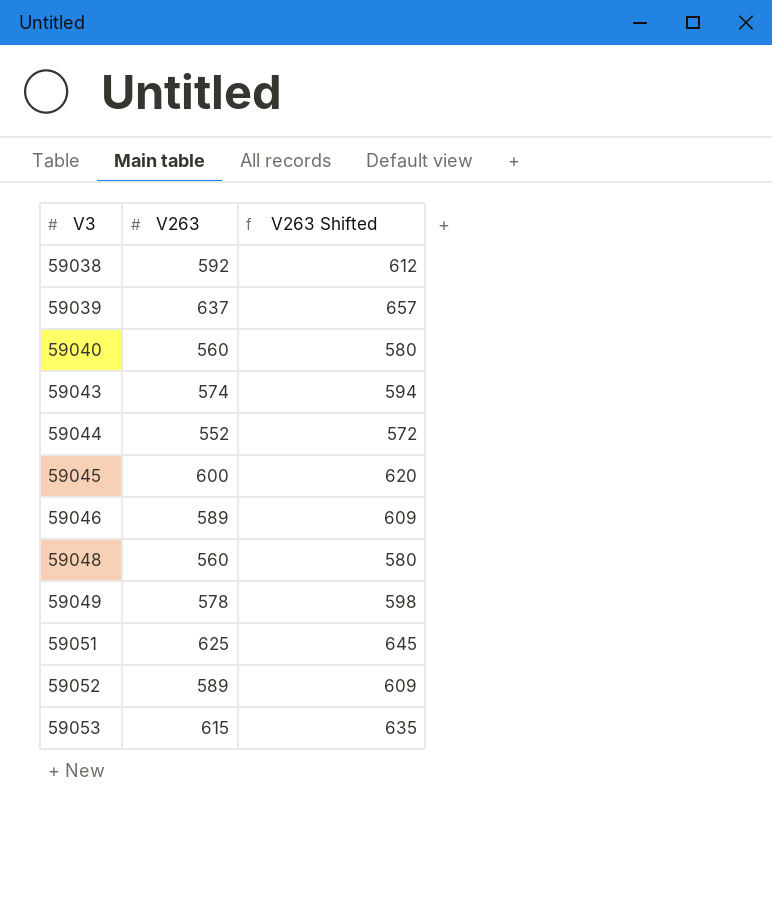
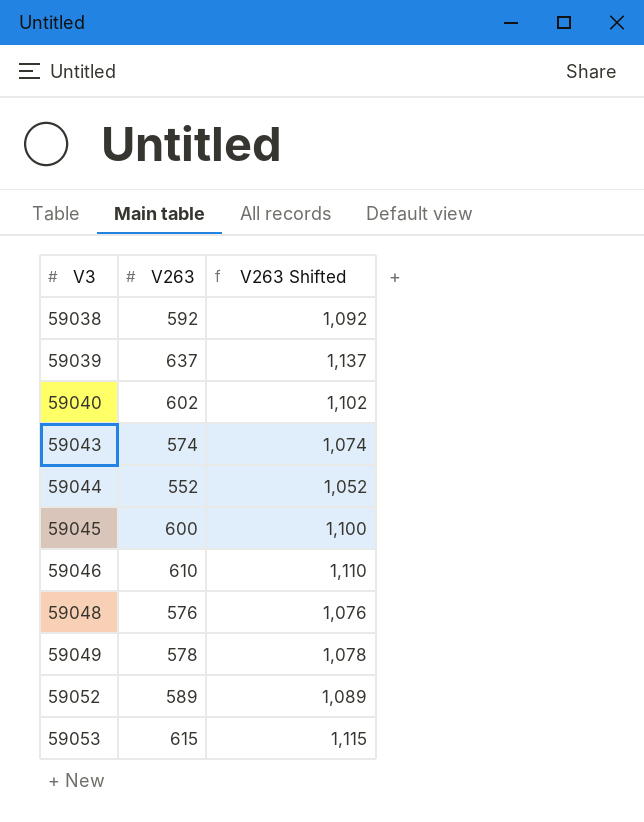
column V263 Shifted | formula: [V263] + 20 -> [V263] + 500
row 59051: 625 | 645 -> none
59040 | V263: 560 -> 602
59046 | V263: 589 -> 610
59048 | V263: 560 -> 576

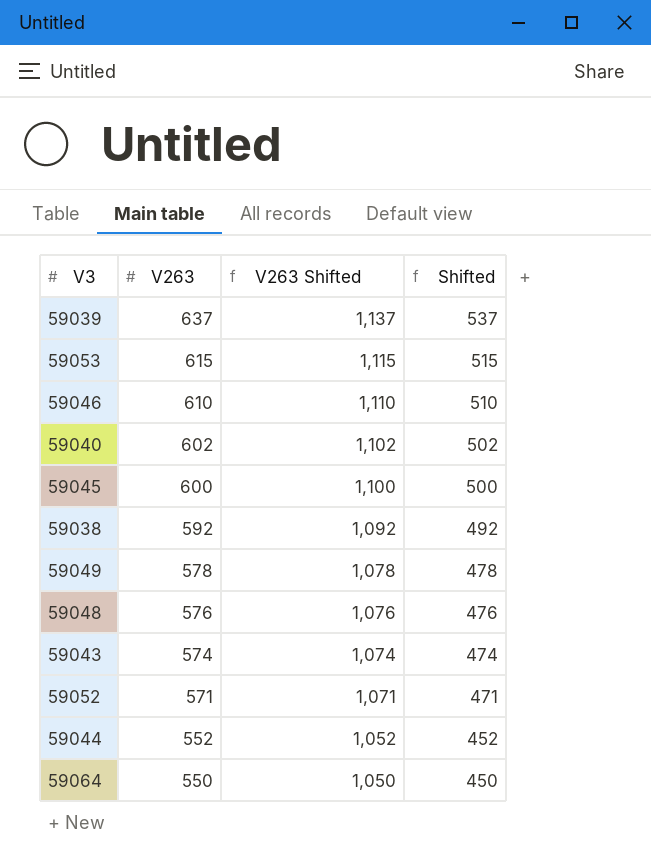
row order: V3 ascending -> V263 descending
column Shifted | formula: none -> [V263] - 100
59052 | V263: 589 -> 571
59052 | V263 Shifted: 1,089 -> 1,071
row 59064: none -> 550 | 1,050 | 450

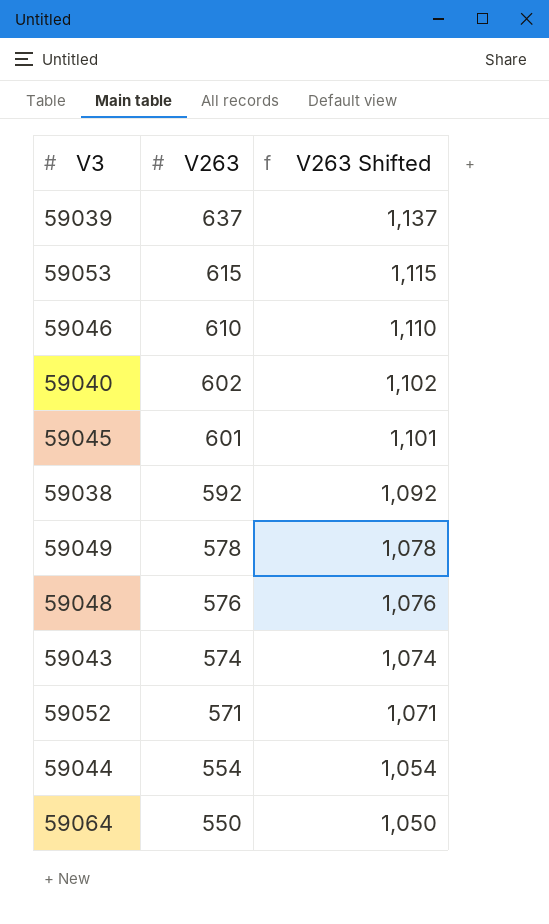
column Shifted | formula: [V263] - 100 -> none
59045 | V263: 600 -> 601
59045 | V263 Shifted: 1,100 -> 1,101
59044 | V263: 552 -> 554
59044 | V263 Shifted: 1,052 -> 1,054

